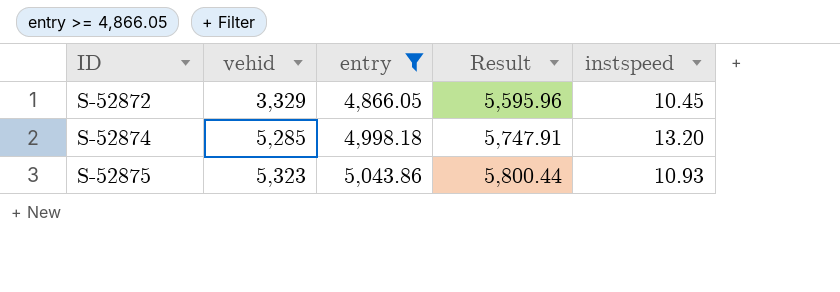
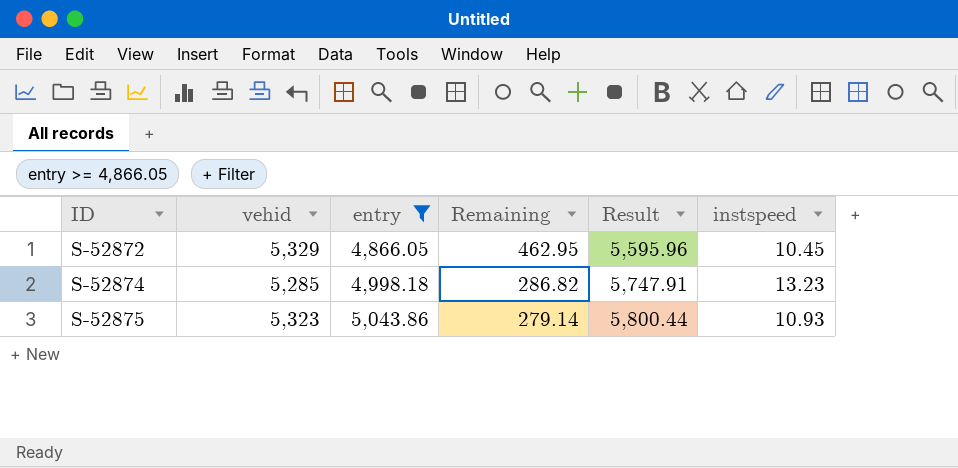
column Remaining | formula: none -> [vehid] - [entry]
S-52872 | vehid: 3,329 -> 5,329
S-52874 | instspeed: 13.20 -> 13.23

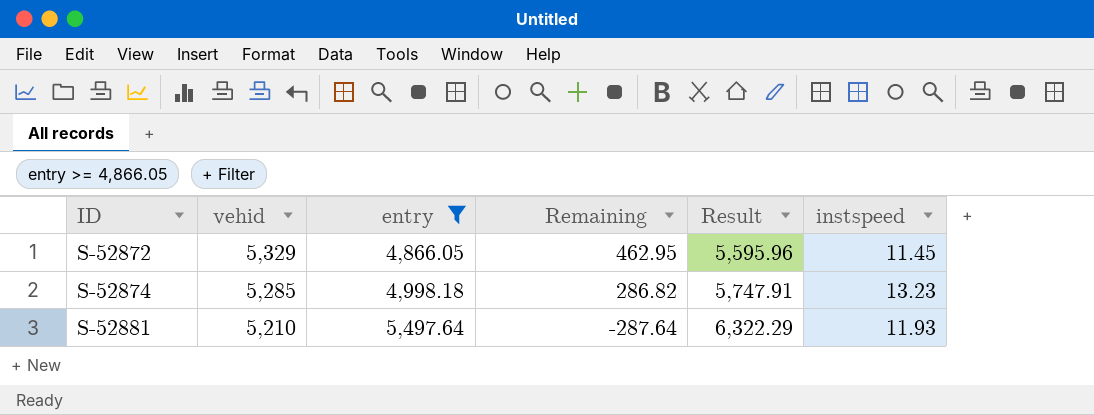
row S-52875: 5,323 | 5,043.86 | 279.14 | 5,800.44 | 10.93 -> none
S-52872 | instspeed: 10.45 -> 11.45
row S-52881: none -> 5,210 | 5,497.64 | -287.64 | 6,322.29 | 11.93

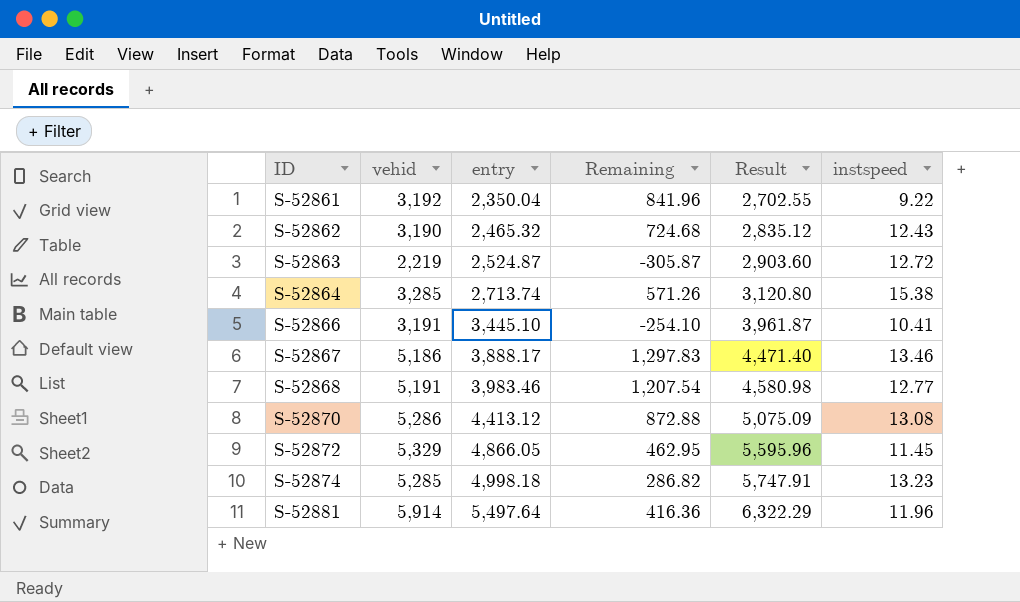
filter: entry >= 4,866.05 -> none
S-52881 | vehid: 5,210 -> 5,914
S-52881 | Remaining: -287.64 -> 416.36
S-52881 | instspeed: 11.93 -> 11.96

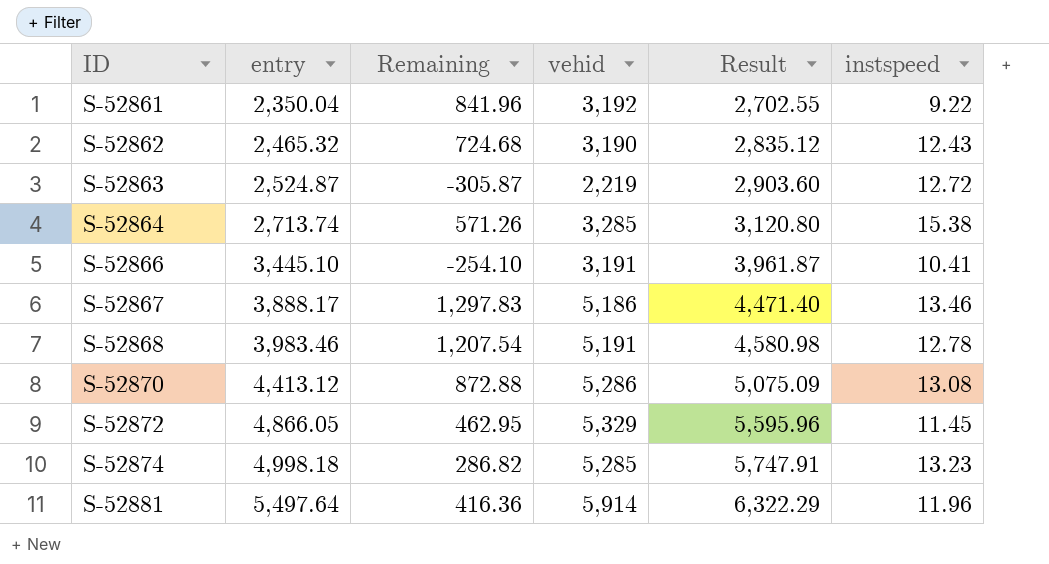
column vehid | position: 2 -> 4
S-52868 | instspeed: 12.77 -> 12.78

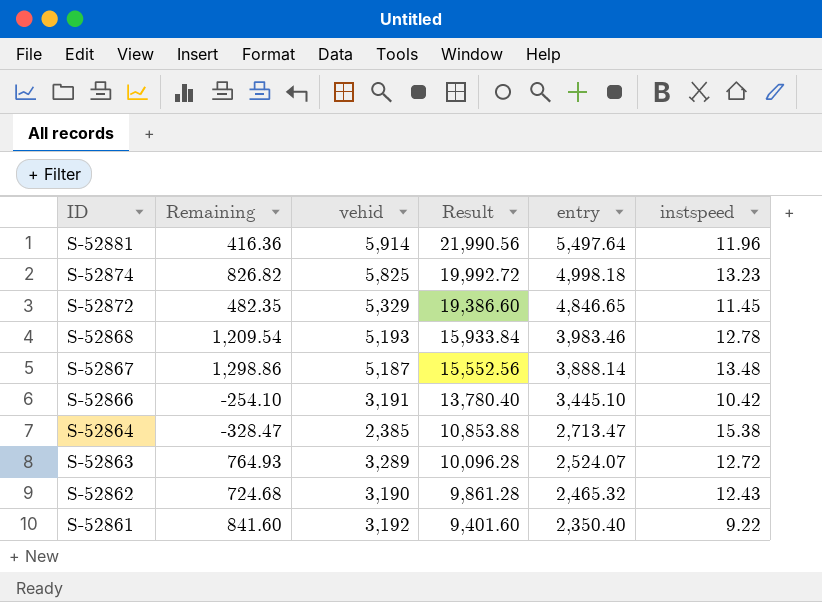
row order: ID ascending -> ID descending
column Result | formula: [entry] * 1.15 -> [entry] * 4
column entry | position: 2 -> 5
row S-52870: 4,413.12 | 872.88 | 5,286 | 5,075.09 | 13.08 -> none
S-52874 | Remaining: 286.82 -> 826.82
S-52874 | vehid: 5,285 -> 5,825
S-52872 | Remaining: 462.95 -> 482.35
S-52872 | entry: 4,866.05 -> 4,846.65
S-52868 | Remaining: 1,207.54 -> 1,209.54
S-52868 | vehid: 5,191 -> 5,193
S-52867 | Remaining: 1,297.83 -> 1,298.86
S-52867 | vehid: 5,186 -> 5,187
S-52867 | entry: 3,888.17 -> 3,888.14
S-52867 | instspeed: 13.46 -> 13.48
S-52866 | instspeed: 10.41 -> 10.42
S-52864 | Remaining: 571.26 -> -328.47
S-52864 | vehid: 3,285 -> 2,385
S-52864 | entry: 2,713.74 -> 2,713.47
S-52863 | Remaining: -305.87 -> 764.93
S-52863 | vehid: 2,219 -> 3,289
S-52863 | entry: 2,524.87 -> 2,524.07
S-52861 | Remaining: 841.96 -> 841.60
S-52861 | entry: 2,350.04 -> 2,350.40

